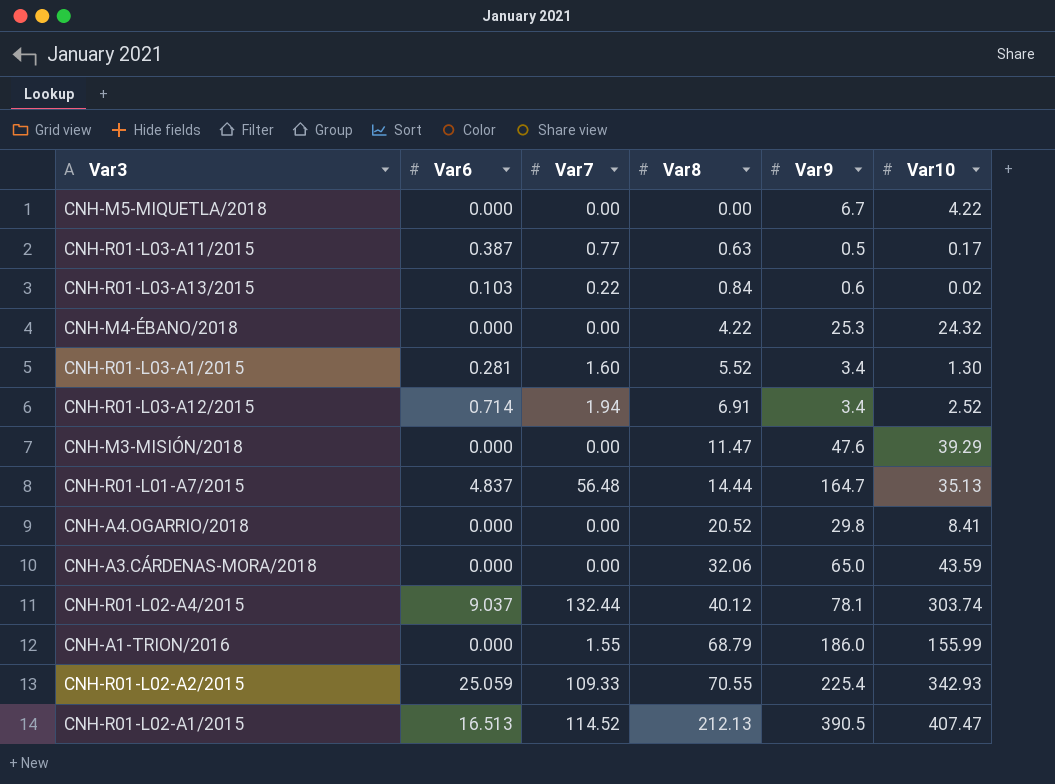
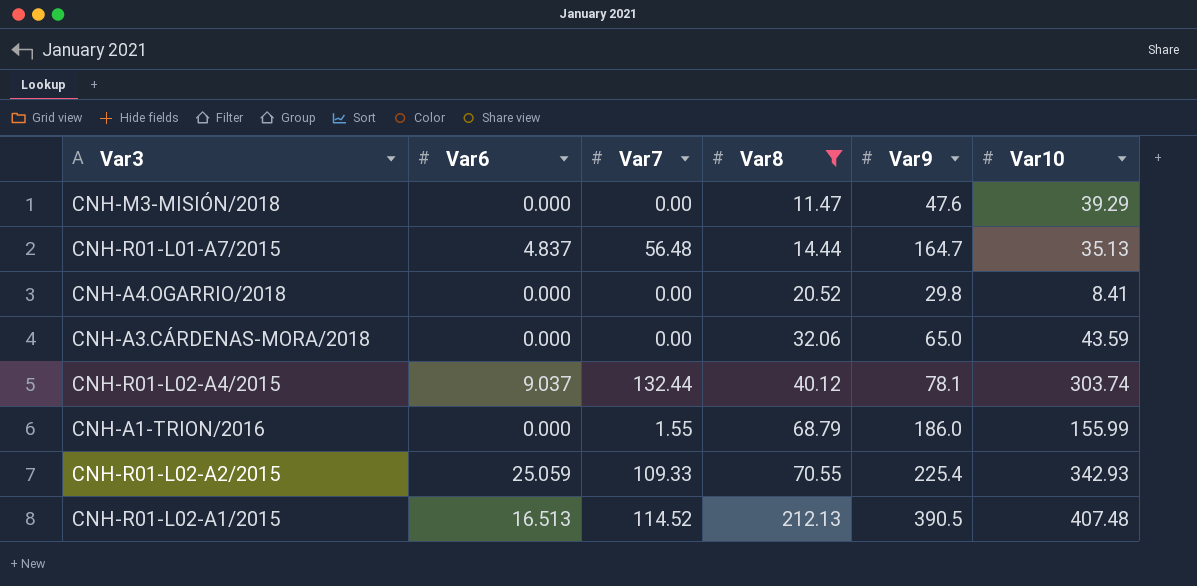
filter: none -> Var8 >= 11.47
CNH-R01-L02-A1/2015 | Var10: 407.47 -> 407.48

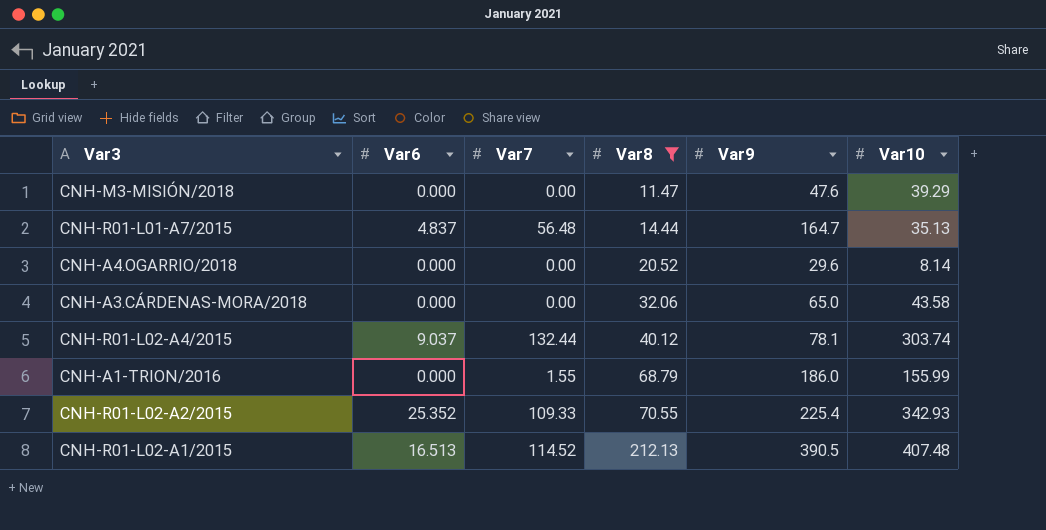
CNH-A4.OGARRIO/2018 | Var9: 29.8 -> 29.6
CNH-A4.OGARRIO/2018 | Var10: 8.41 -> 8.14
CNH-A3.CÁRDENAS-MORA/2018 | Var10: 43.59 -> 43.58
CNH-R01-L02-A2/2015 | Var6: 25.059 -> 25.352

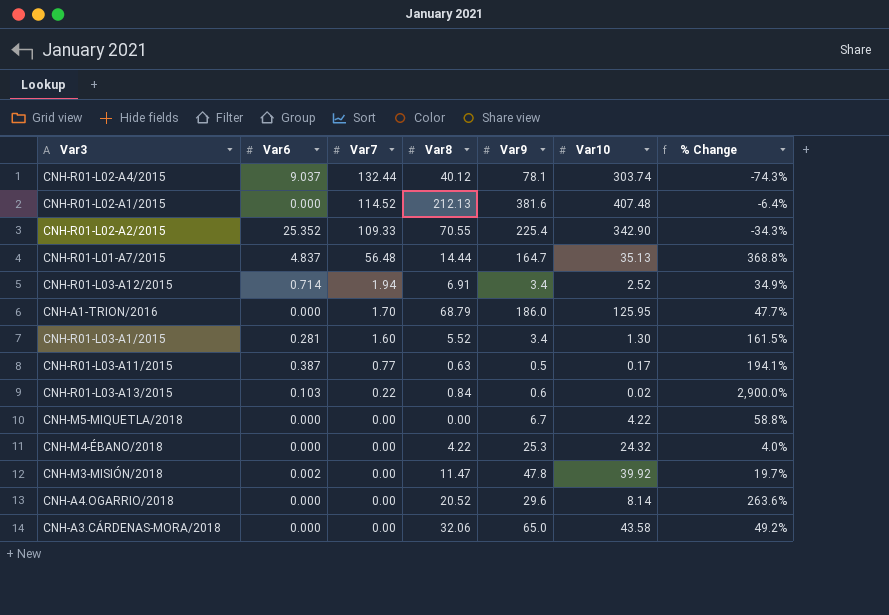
filter: Var8 >= 11.47 -> none
row order: Var8 ascending -> Var7 descending
column % Change | formula: none -> ([Var9] - [Var10]) / [Var10]
CNH-R01-L02-A1/2015 | Var6: 16.513 -> 0.000
CNH-R01-L02-A1/2015 | Var9: 390.5 -> 381.6
CNH-R01-L02-A2/2015 | Var10: 342.93 -> 342.90
CNH-A1-TRION/2016 | Var7: 1.55 -> 1.70
CNH-A1-TRION/2016 | Var10: 155.99 -> 125.95
CNH-M3-MISIÓN/2018 | Var6: 0.000 -> 0.002
CNH-M3-MISIÓN/2018 | Var9: 47.6 -> 47.8
CNH-M3-MISIÓN/2018 | Var10: 39.29 -> 39.92

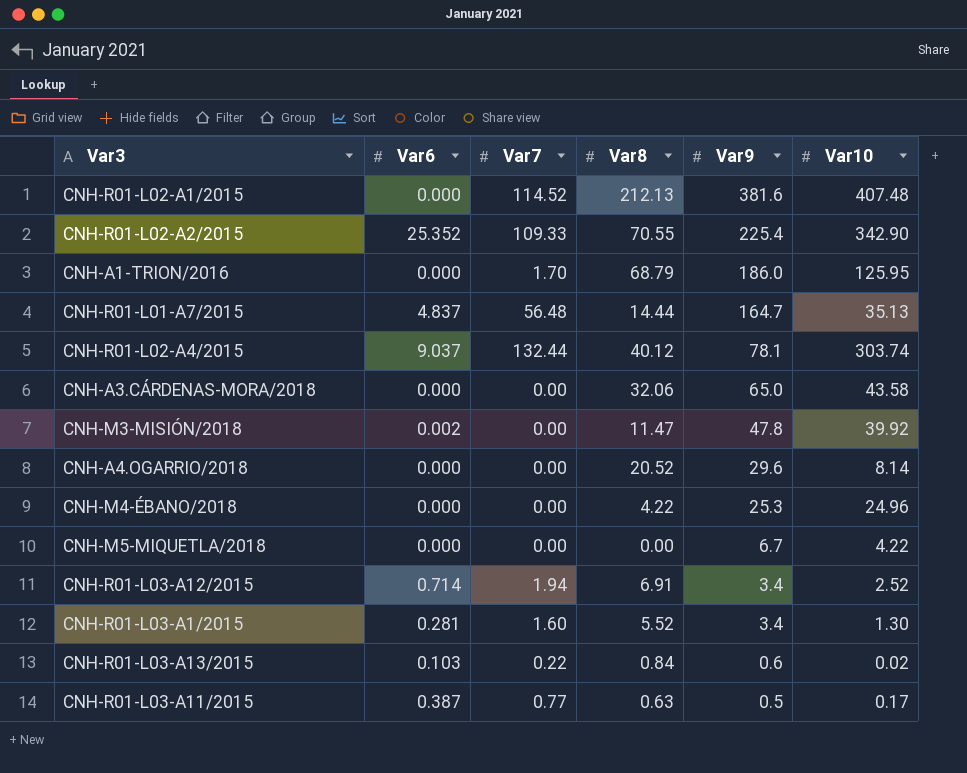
row order: Var7 descending -> Var9 descending
column % Change | formula: ([Var9] - [Var10]) / [Var10] -> none
CNH-M4-ÉBANO/2018 | Var10: 24.32 -> 24.96

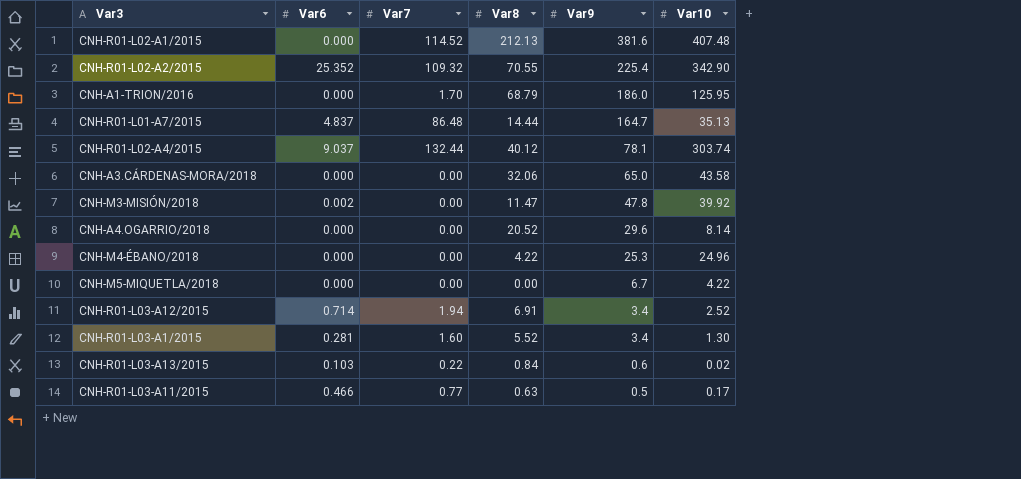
CNH-R01-L02-A2/2015 | Var7: 109.33 -> 109.32
CNH-R01-L01-A7/2015 | Var7: 56.48 -> 86.48
CNH-R01-L03-A11/2015 | Var6: 0.387 -> 0.466

